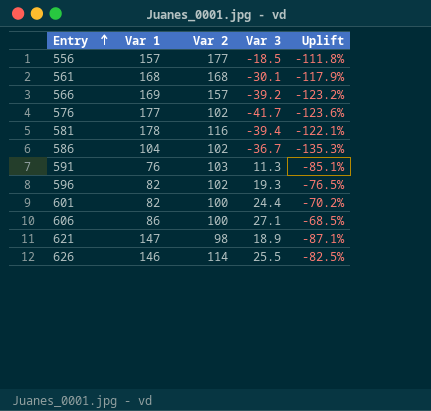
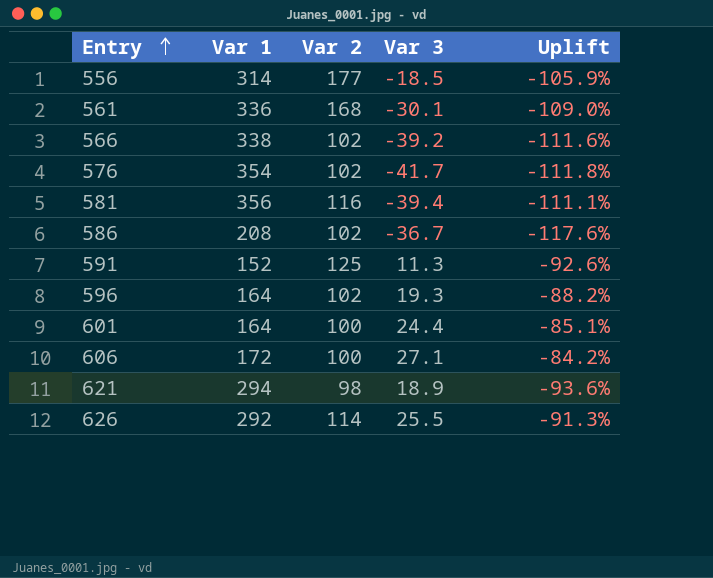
556 | Var 1: 157 -> 314
556 | Uplift: -111.8% -> -105.9%
561 | Var 1: 168 -> 336
561 | Uplift: -117.9% -> -109.0%
566 | Var 1: 169 -> 338
566 | Var 2: 157 -> 102
566 | Uplift: -123.2% -> -111.6%
576 | Var 1: 177 -> 354
576 | Uplift: -123.6% -> -111.8%
581 | Var 1: 178 -> 356
581 | Uplift: -122.1% -> -111.1%
586 | Var 1: 104 -> 208
586 | Uplift: -135.3% -> -117.6%
591 | Var 1: 76 -> 152
591 | Var 2: 103 -> 125
591 | Uplift: -85.1% -> -92.6%
596 | Var 1: 82 -> 164
596 | Uplift: -76.5% -> -88.2%
601 | Var 1: 82 -> 164
601 | Uplift: -70.2% -> -85.1%
606 | Var 1: 86 -> 172
606 | Uplift: -68.5% -> -84.2%
621 | Var 1: 147 -> 294
621 | Uplift: -87.1% -> -93.6%
626 | Var 1: 146 -> 292
626 | Uplift: -82.5% -> -91.3%

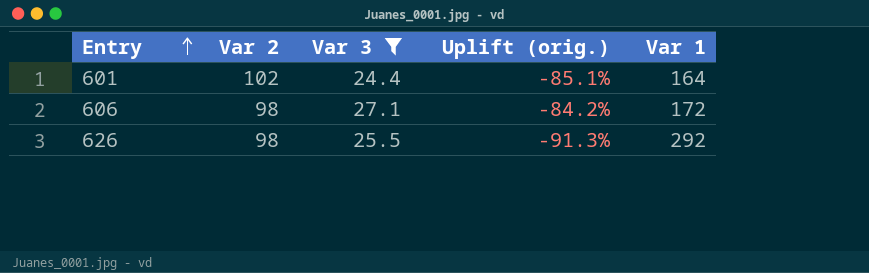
filter: none -> Var 3 >= 24.4
column name: Uplift -> Uplift (orig.)
column Var 1 | position: 2 -> 5
601 | Var 2: 100 -> 102
606 | Var 2: 100 -> 98
626 | Var 2: 114 -> 98

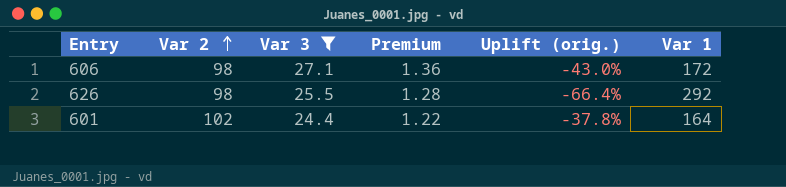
row order: Entry ascending -> Var 2 ascending
column Premium | formula: none -> [Var 3] * 0.05
column Uplift (orig.) | formula: ([Var 3] - [Var 1]) / [Var 1] -> ([Var 2] - [Var 1]) / [Var 1]

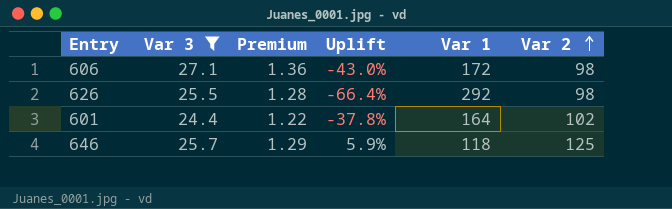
column name: Uplift (orig.) -> Uplift
column Var 2 | position: 2 -> 6
row 646: none -> 25.7 | 1.29 | 5.9% | 118 | 125

